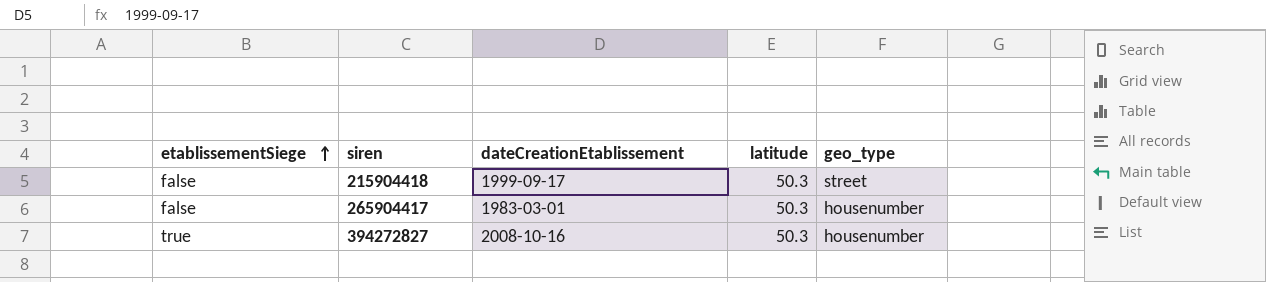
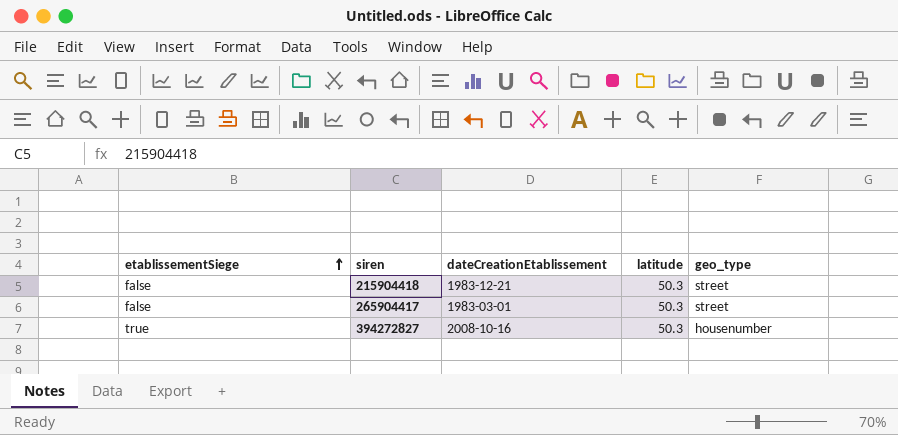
215904418 | dateCreationEtablissement: 1999-09-17 -> 1983-12-21
265904417 | geo_type: housenumber -> street

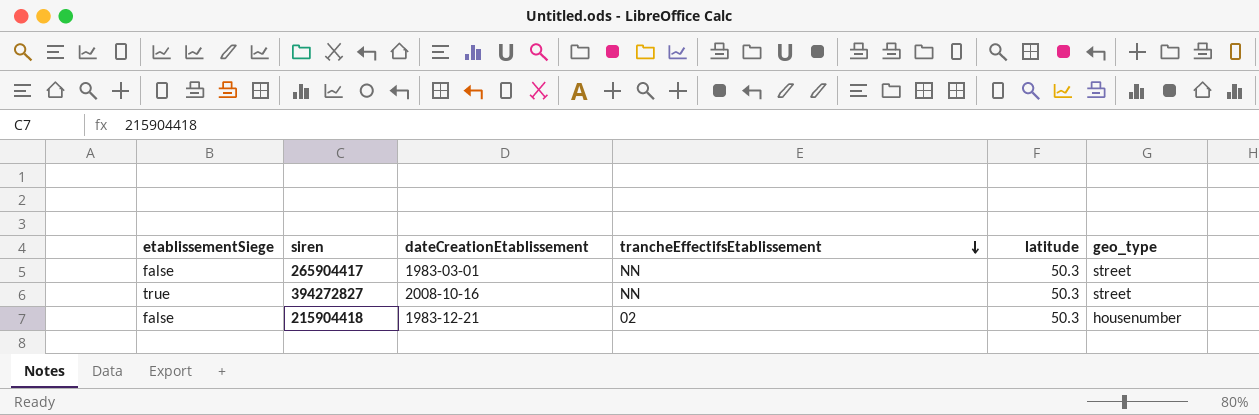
row order: etablissementSiege ascending -> trancheEffectifsEtablissement descending
column trancheEffectifsEtablissement | position: none -> 4
394272827 | geo_type: housenumber -> street
215904418 | geo_type: street -> housenumber

